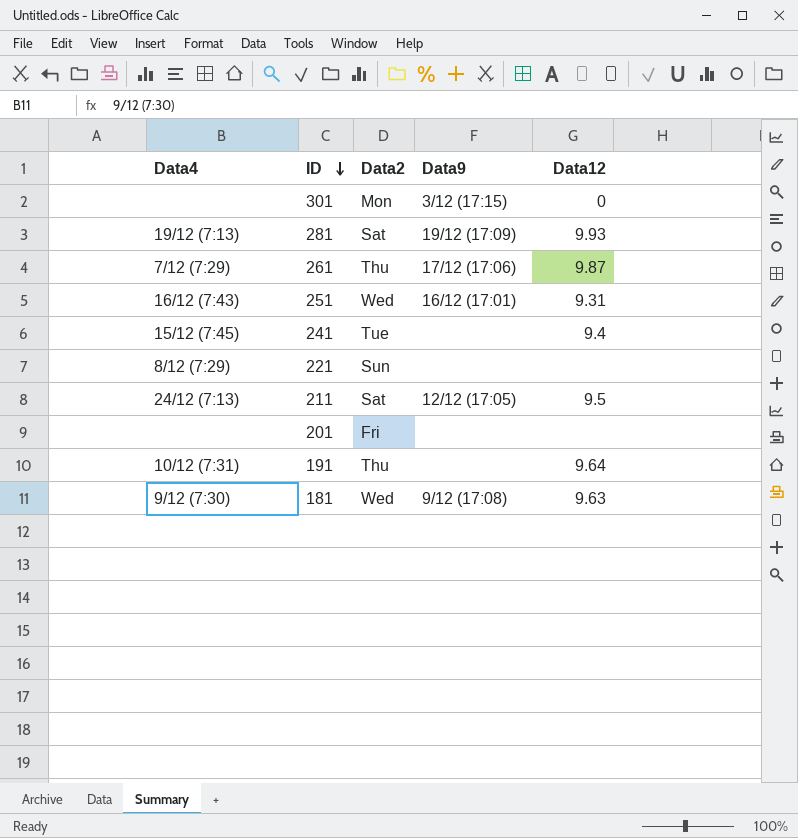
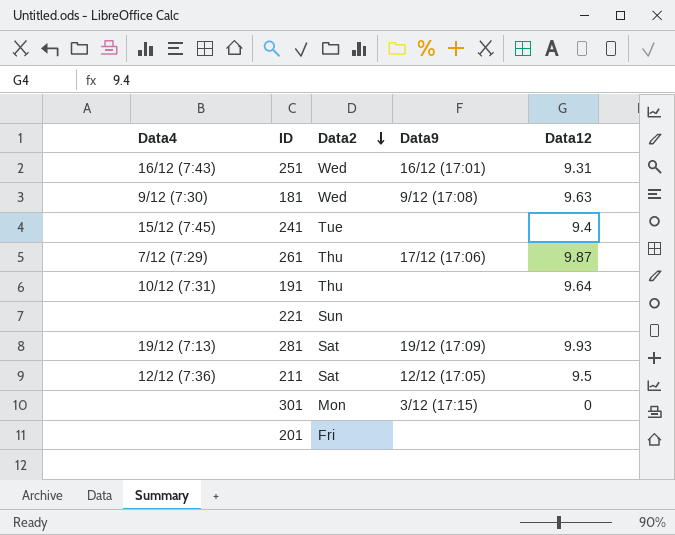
row order: ID descending -> Data2 descending
221 | Data4: 8/12 (7:29) -> none
211 | Data4: 24/12 (7:13) -> 12/12 (7:36)

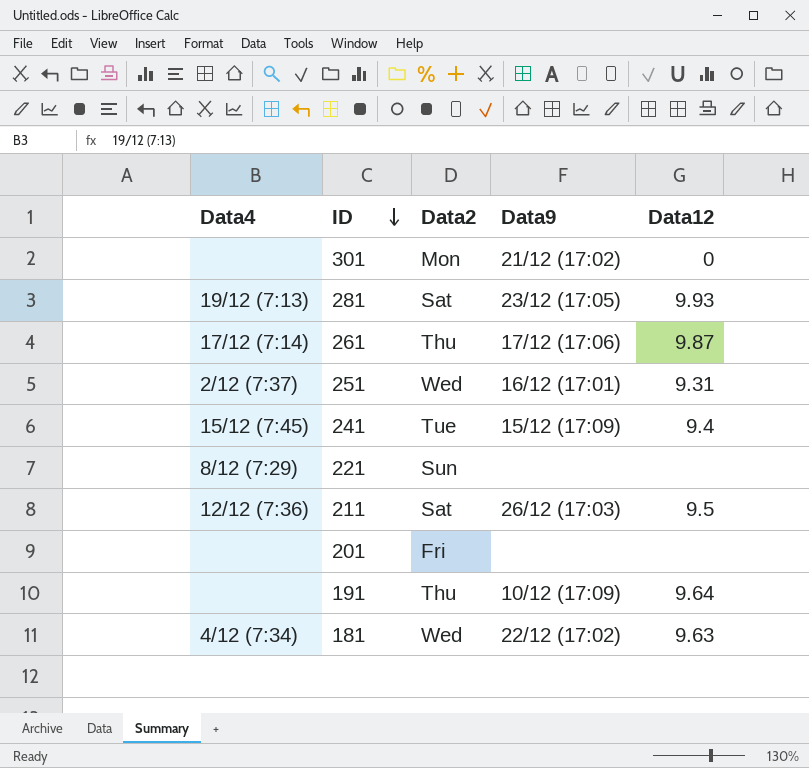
row order: Data2 descending -> ID descending
301 | Data9: 3/12 (17:15) -> 21/12 (17:02)
281 | Data9: 19/12 (17:09) -> 23/12 (17:05)
261 | Data4: 7/12 (7:29) -> 17/12 (7:14)
251 | Data4: 16/12 (7:43) -> 2/12 (7:37)
241 | Data9: none -> 15/12 (17:09)
221 | Data4: none -> 8/12 (7:29)
211 | Data9: 12/12 (17:05) -> 26/12 (17:03)
191 | Data4: 10/12 (7:31) -> none
191 | Data9: none -> 10/12 (17:09)
181 | Data4: 9/12 (7:30) -> 4/12 (7:34)
181 | Data9: 9/12 (17:08) -> 22/12 (17:02)

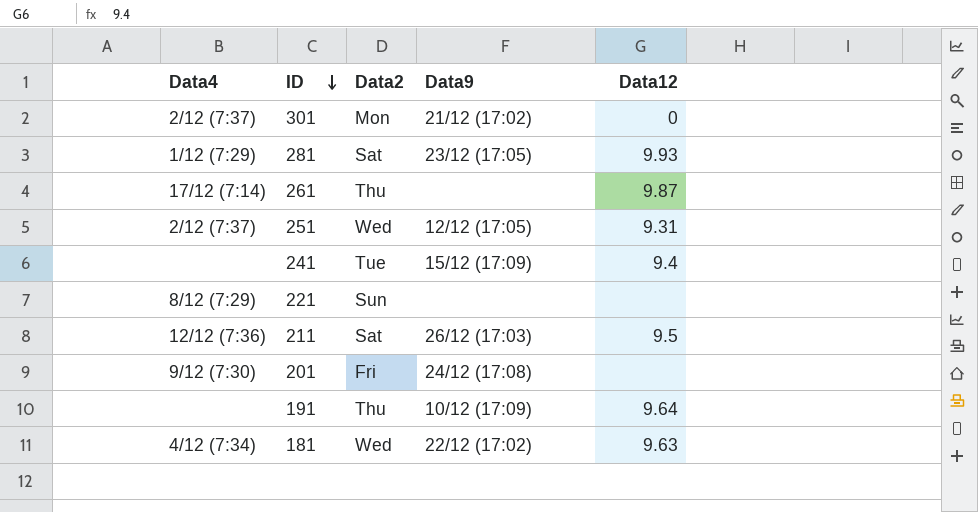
301 | Data4: none -> 2/12 (7:37)
281 | Data4: 19/12 (7:13) -> 1/12 (7:29)
261 | Data9: 17/12 (17:06) -> none
251 | Data9: 16/12 (17:01) -> 12/12 (17:05)
241 | Data4: 15/12 (7:45) -> none
201 | Data4: none -> 9/12 (7:30)
201 | Data9: none -> 24/12 (17:08)

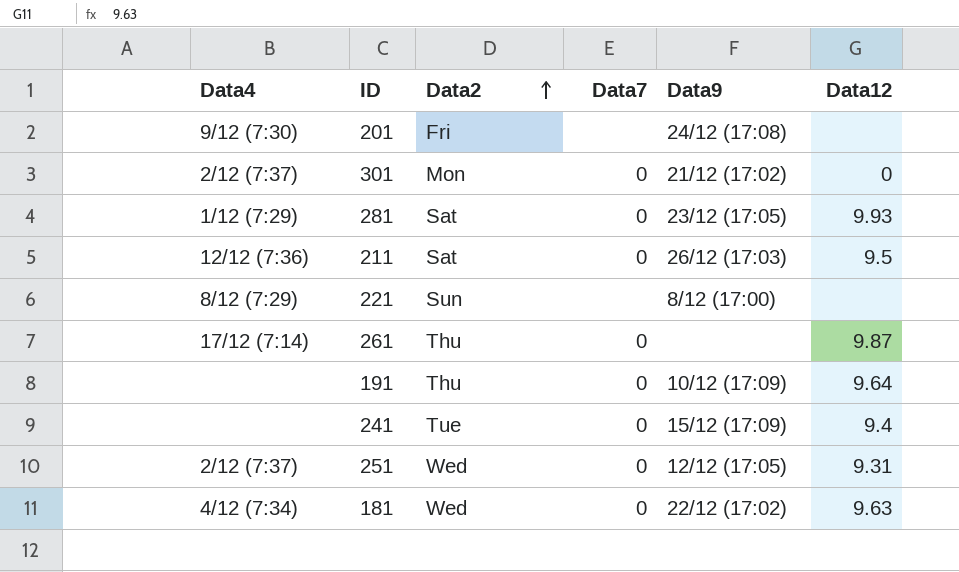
row order: ID descending -> Data2 ascending
column Data7 | position: none -> 4
221 | Data9: none -> 8/12 (17:00)

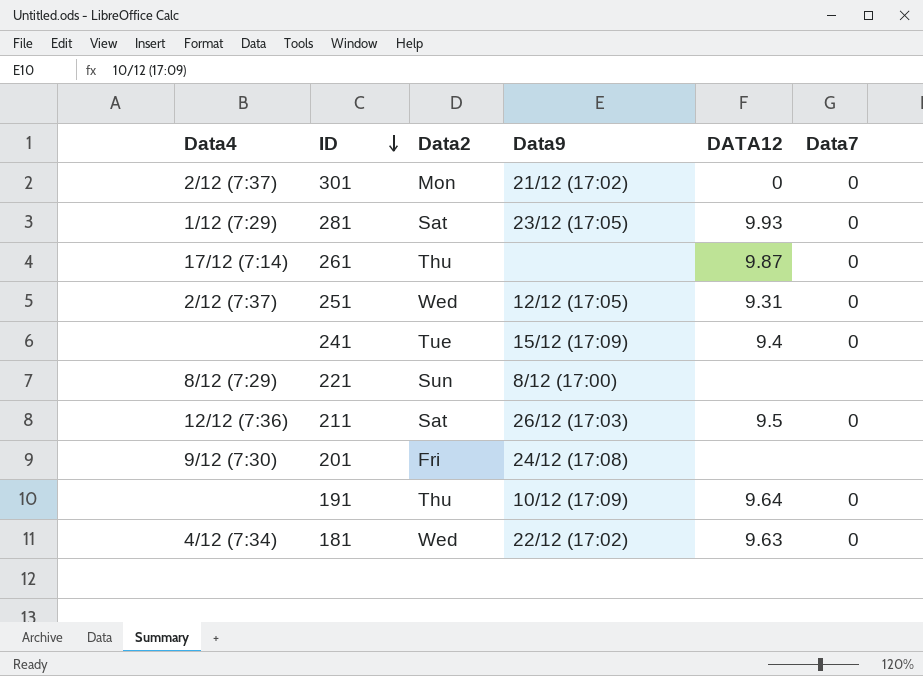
row order: Data2 ascending -> ID descending
column name: Data12 -> DATA12
column Data7 | position: 4 -> 6

